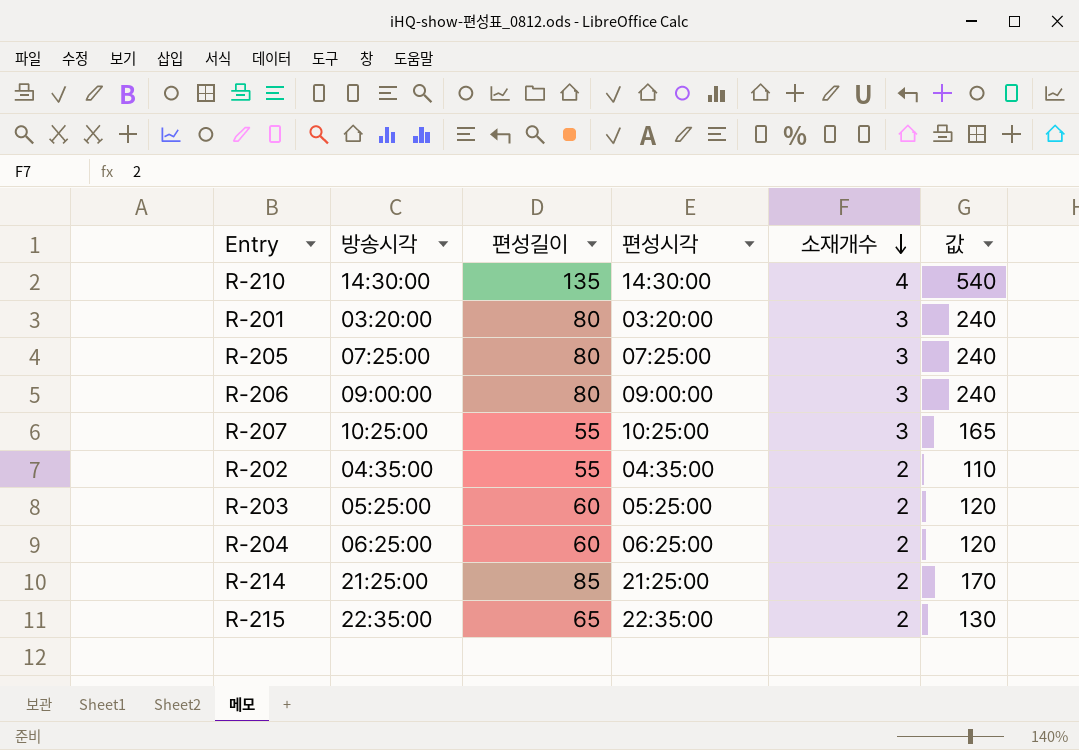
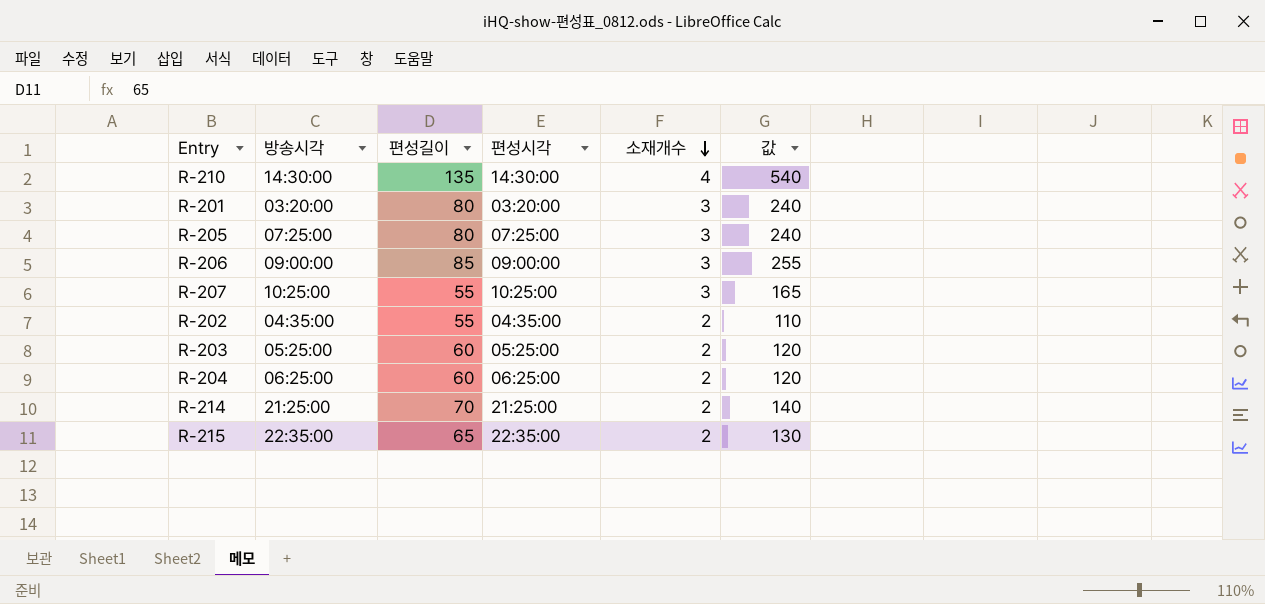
R-206 | 편성길이: 80 -> 85
R-206 | 값: 240 -> 255
R-214 | 편성길이: 85 -> 70
R-214 | 값: 170 -> 140

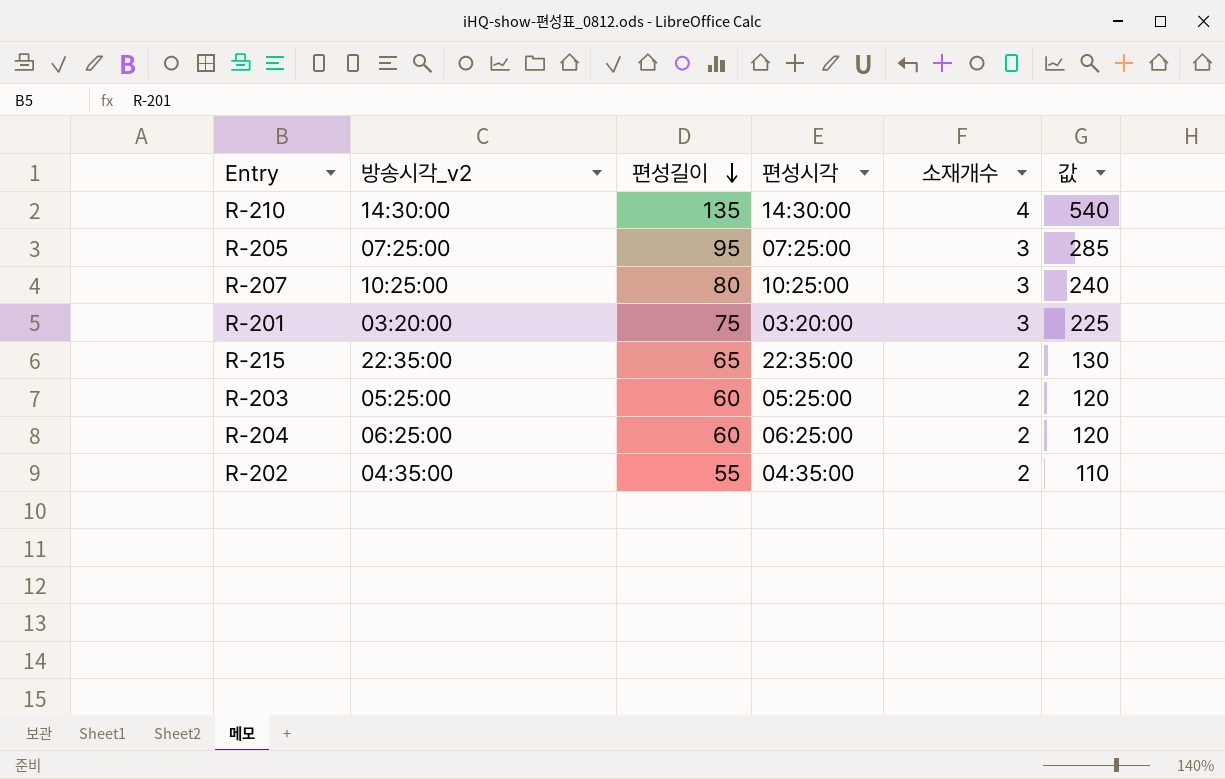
row order: 소재개수 descending -> 편성길이 descending
column name: 방송시각 -> 방송시각_v2
row R-206: 09:00:00 | 85 | 09:00:00 | 3 | 255 -> none
row R-214: 21:25:00 | 70 | 21:25:00 | 2 | 140 -> none
R-205 | 편성길이: 80 -> 95
R-205 | 값: 240 -> 285
R-207 | 편성길이: 55 -> 80
R-207 | 값: 165 -> 240
R-201 | 편성길이: 80 -> 75
R-201 | 값: 240 -> 225

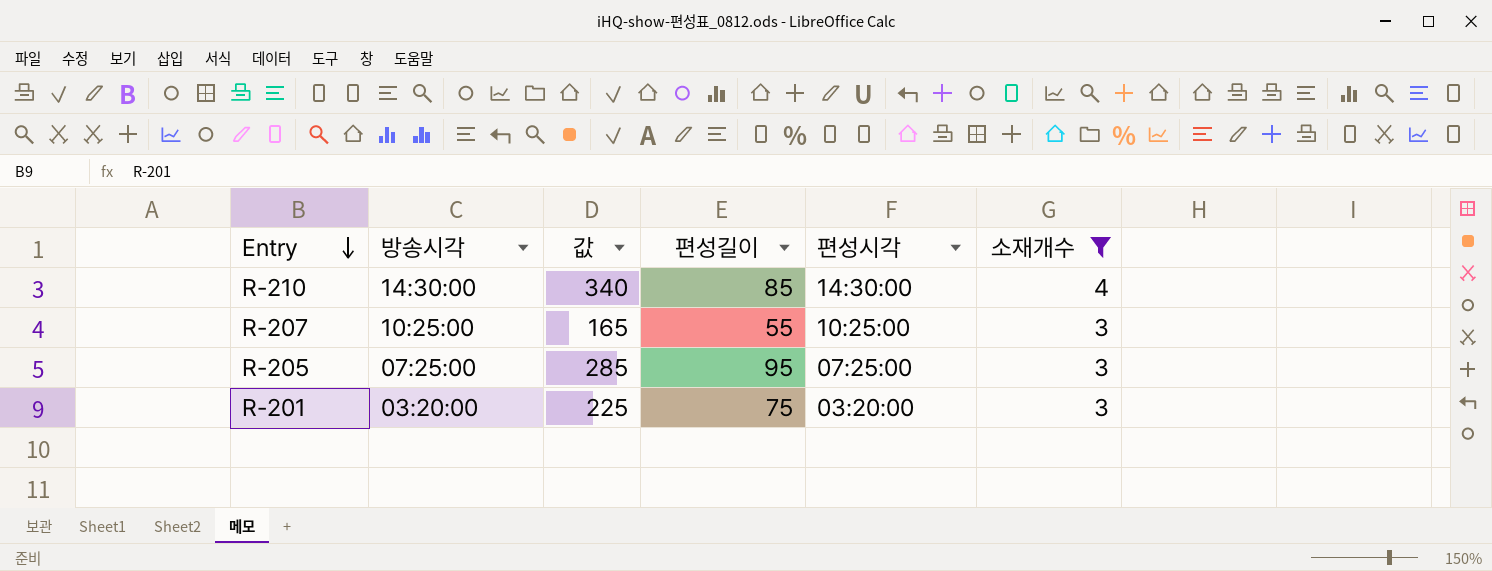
filter: none -> 소재개수 != 2
row order: 편성길이 descending -> Entry descending
column name: 방송시각_v2 -> 방송시각
column 값 | position: 6 -> 3
R-210 | 값: 540 -> 340
R-210 | 편성길이: 135 -> 85
R-207 | 값: 240 -> 165
R-207 | 편성길이: 80 -> 55

